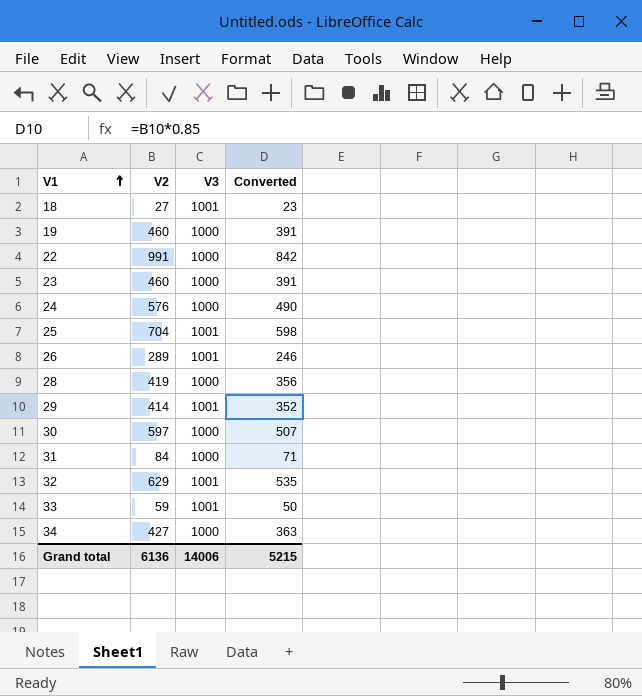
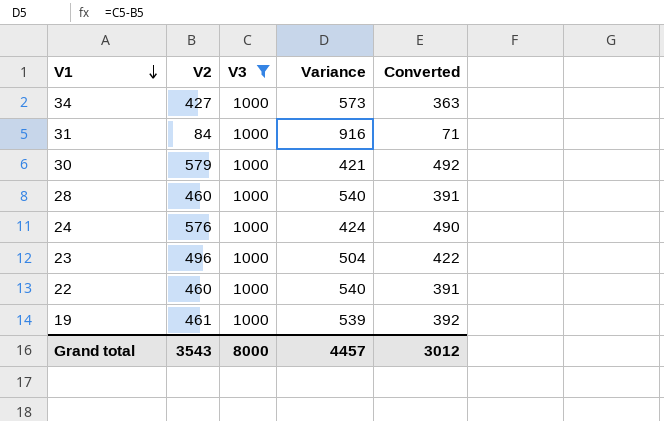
filter: none -> V3 = 1000
row order: V1 ascending -> V1 descending
column Variance | formula: none -> [V3] - [V2]
30 | V2: 597 -> 579
30 | Converted: 507 -> 492
28 | V2: 419 -> 460
28 | Converted: 356 -> 391
23 | V2: 460 -> 496
23 | Converted: 391 -> 422
22 | V2: 991 -> 460
22 | Converted: 842 -> 391
19 | V2: 460 -> 461
19 | Converted: 391 -> 392
Grand total | V2: 6136 -> 3543
Grand total | V3: 14006 -> 8000
Grand total | Converted: 5215 -> 3012

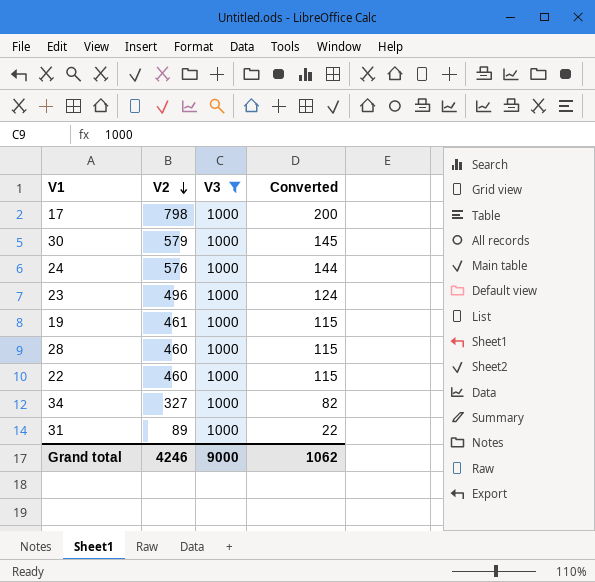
row order: V1 descending -> V2 descending
column Variance | formula: [V3] - [V2] -> none
column Converted | formula: [V2] * 0.85 -> [V2] * 0.25
row 17: none -> 798 | 1000 | 200
34 | V2: 427 -> 327
31 | V2: 84 -> 89
Grand total | V2: 3543 -> 4246
Grand total | V3: 8000 -> 9000
Grand total | Converted: 3012 -> 1062

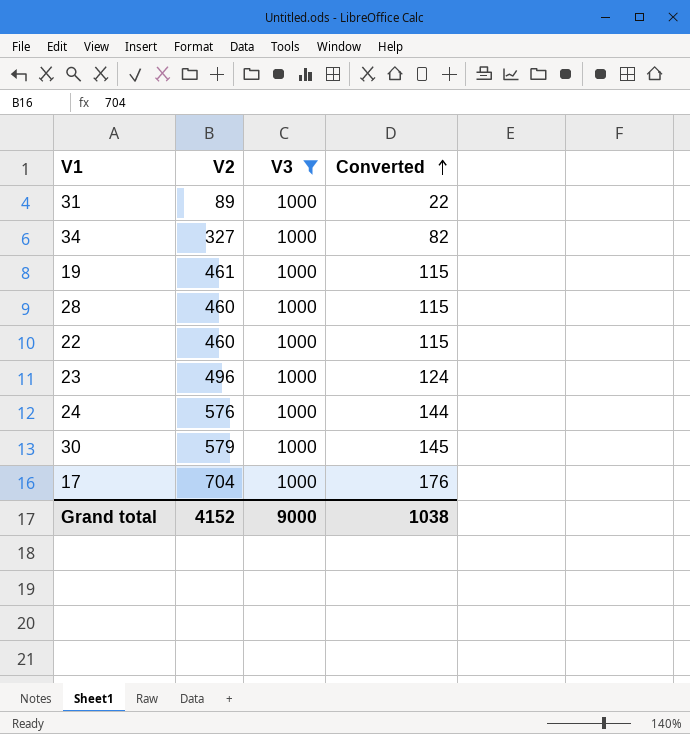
row order: V2 descending -> Converted ascending
17 | V2: 798 -> 704
17 | Converted: 200 -> 176
Grand total | V2: 4246 -> 4152
Grand total | Converted: 1062 -> 1038

